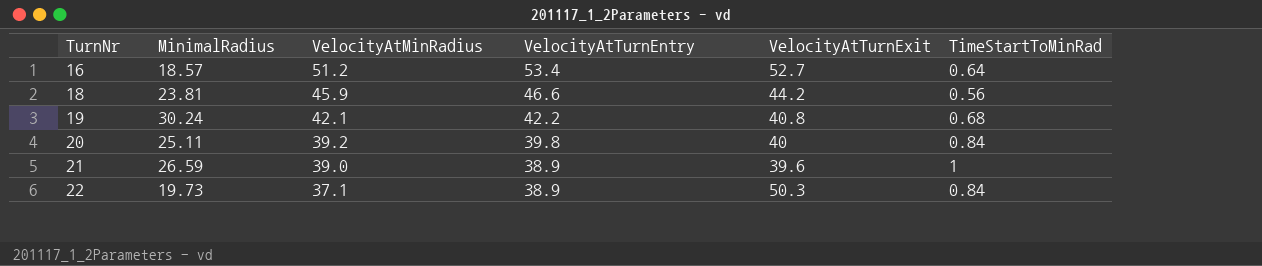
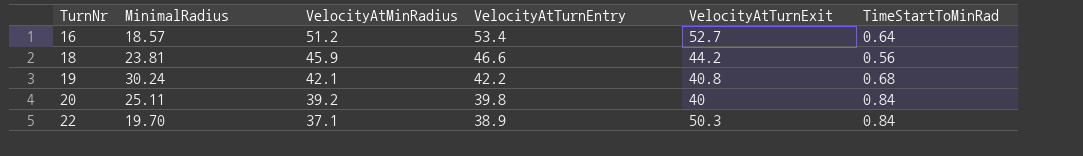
row 21: 26.59 | 39.0 | 38.9 | 39.6 | 1 -> none
22 | MinimalRadius: 19.73 -> 19.70

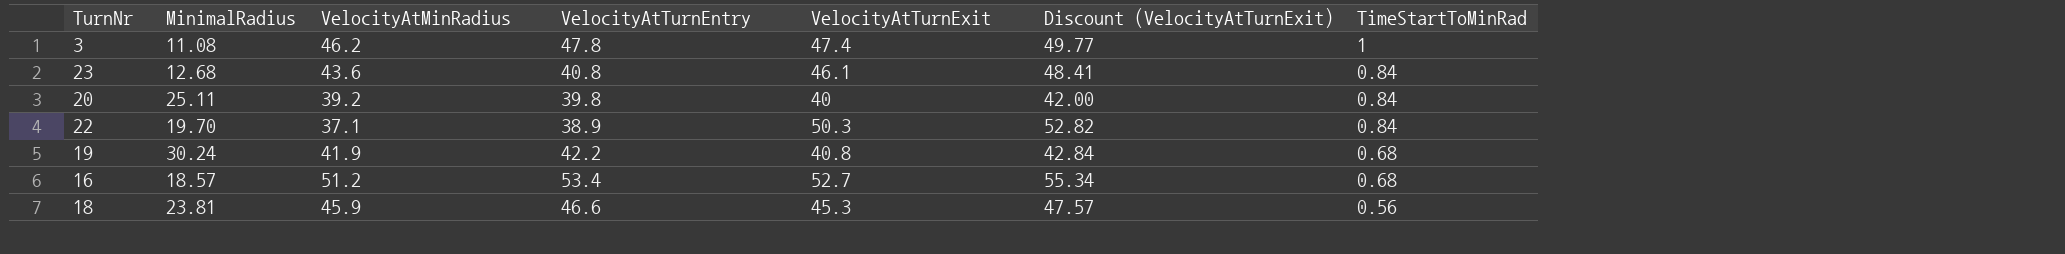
row order: TurnNr ascending -> TimeStartToMinRad descending
column Discount (VelocityAtTurnExit) | formula: none -> [VelocityAtTurnExit] * 1.05
row 3: none -> 11.08 | 46.2 | 47.8 | 47.4 | 49.77 | 1
row 23: none -> 12.68 | 43.6 | 40.8 | 46.1 | 48.41 | 0.84
19 | VelocityAtMinRadius: 42.1 -> 41.9
16 | TimeStartToMinRad: 0.64 -> 0.68
18 | VelocityAtTurnExit: 44.2 -> 45.3

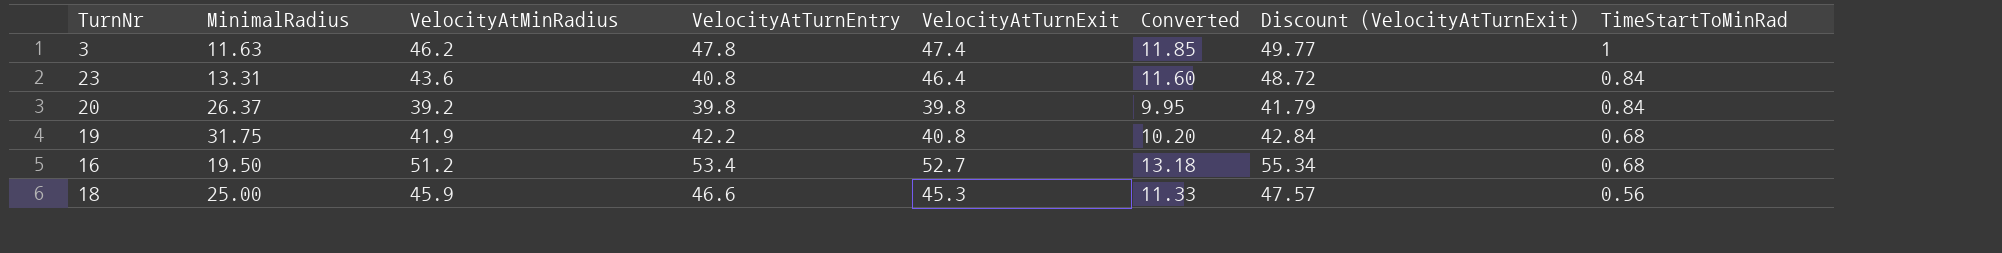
column Converted | formula: none -> [VelocityAtTurnExit] * 0.25
row 22: 19.70 | 37.1 | 38.9 | 50.3 | 52.82 | 0.84 -> none
3 | MinimalRadius: 11.08 -> 11.63
23 | MinimalRadius: 12.68 -> 13.31
23 | VelocityAtTurnExit: 46.1 -> 46.4
23 | Discount (VelocityAtTurnExit): 48.41 -> 48.72
20 | MinimalRadius: 25.11 -> 26.37
20 | VelocityAtTurnExit: 40 -> 39.8
20 | Discount (VelocityAtTurnExit): 42.00 -> 41.79
19 | MinimalRadius: 30.24 -> 31.75
16 | MinimalRadius: 18.57 -> 19.50
18 | MinimalRadius: 23.81 -> 25.00

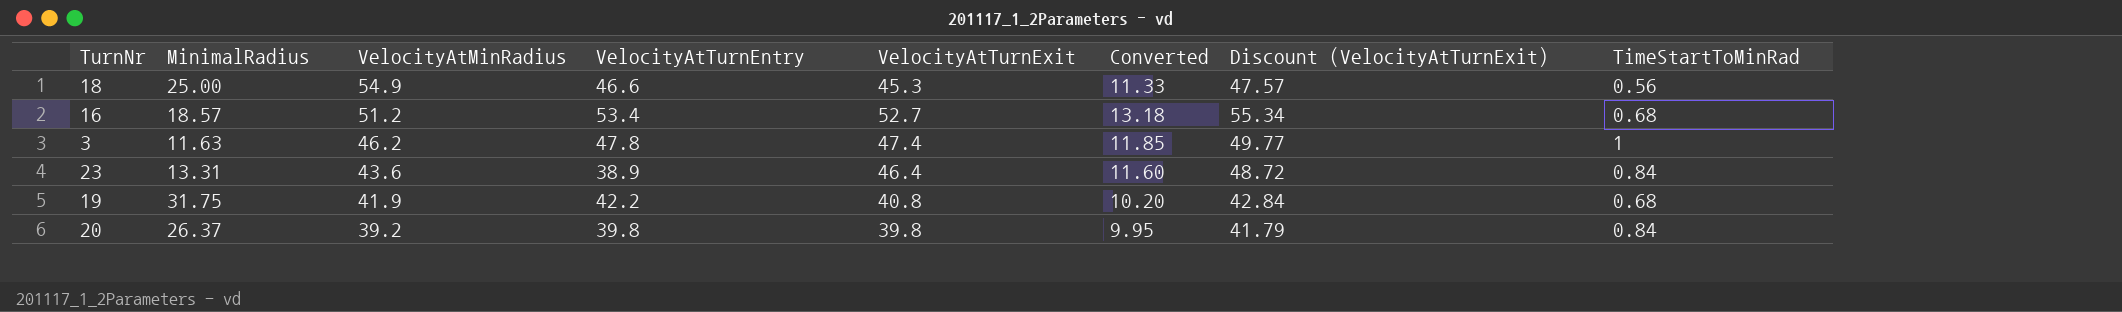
row order: TimeStartToMinRad descending -> VelocityAtMinRadius descending
18 | VelocityAtMinRadius: 45.9 -> 54.9
16 | MinimalRadius: 19.50 -> 18.57
23 | VelocityAtTurnEntry: 40.8 -> 38.9

